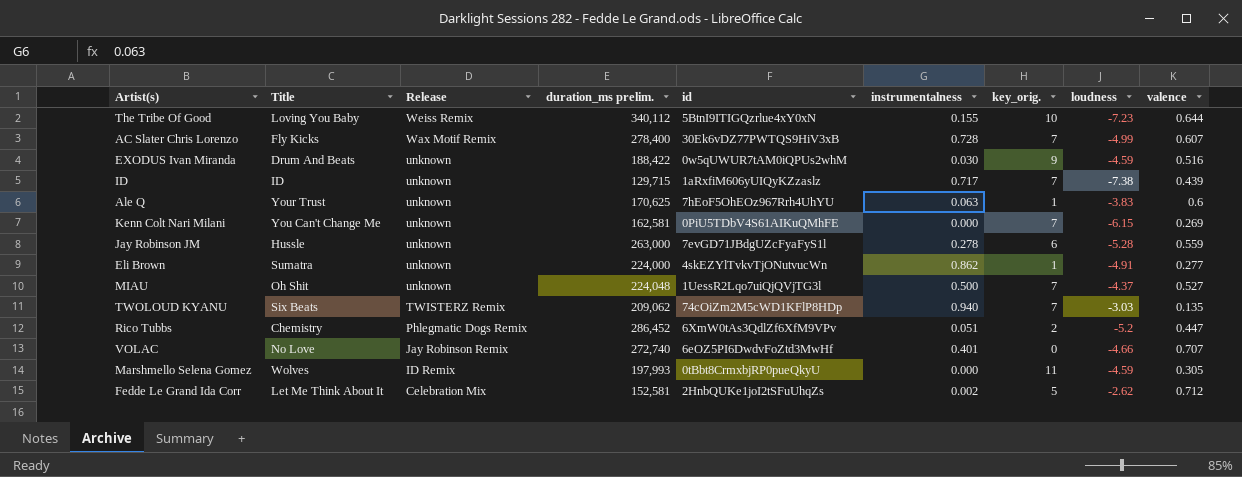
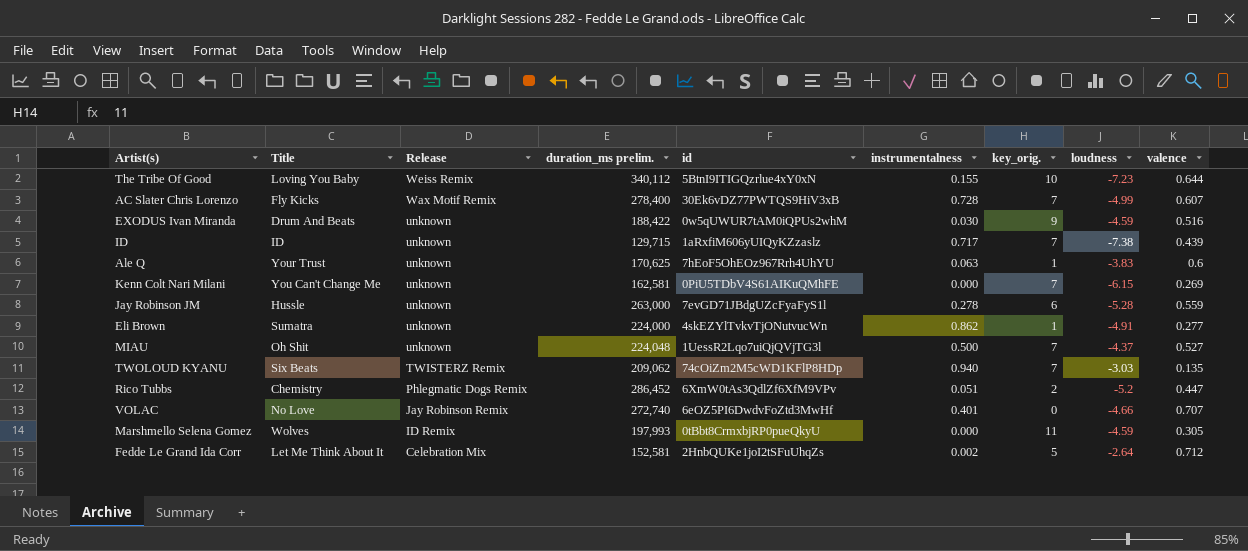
Fedde Le Grand Ida Corr | loudness: -2.62 -> -2.64

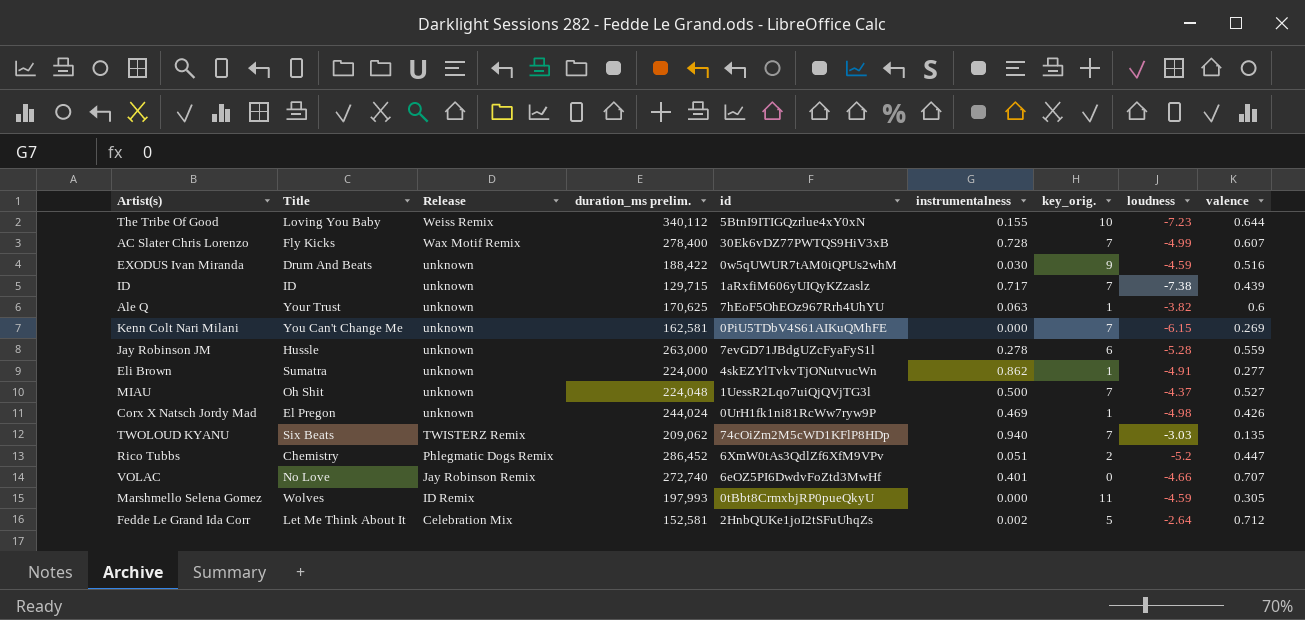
Ale Q | loudness: -3.83 -> -3.82
row Corx X Natsch Jordy Mad: none -> El Pregon | unknown | 244,024 | 0UrH1fk1ni81RcWw7ryw9P | 0.469 | 1 | -4.98 | 0.426

